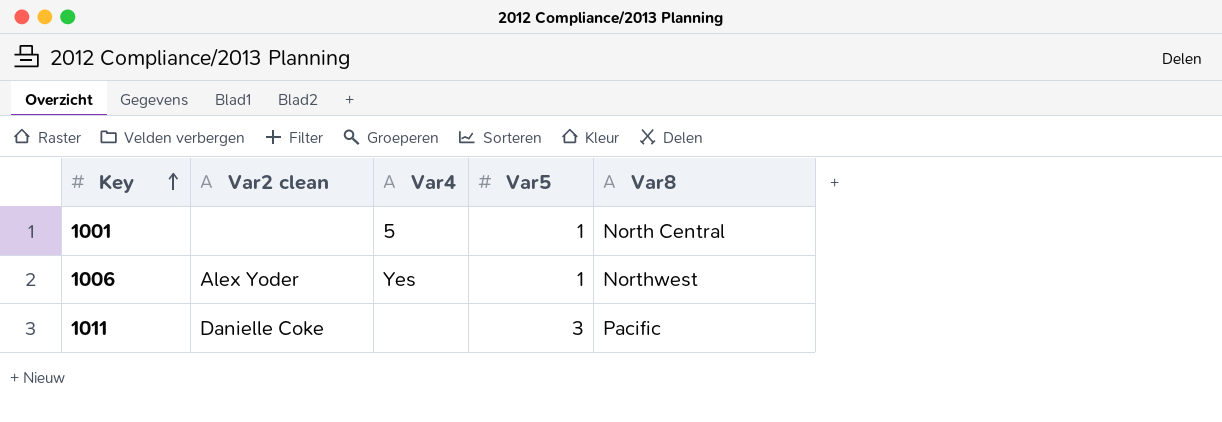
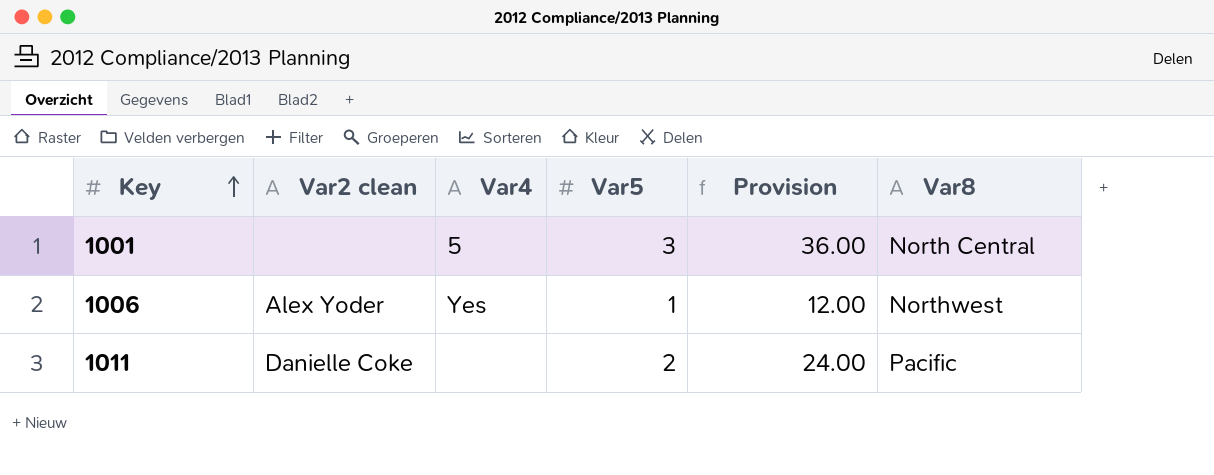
column Provision | formula: none -> [Var5] * 12
1001 | Var5: 1 -> 3
1011 | Var5: 3 -> 2

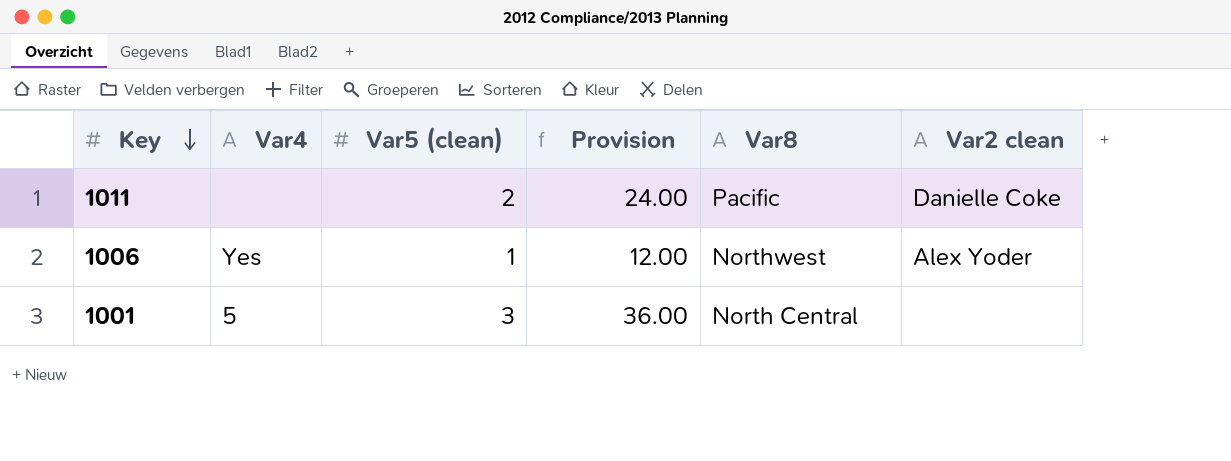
row order: Key ascending -> Key descending
column name: Var5 -> Var5 (clean)
column Var2 clean | position: 2 -> 6

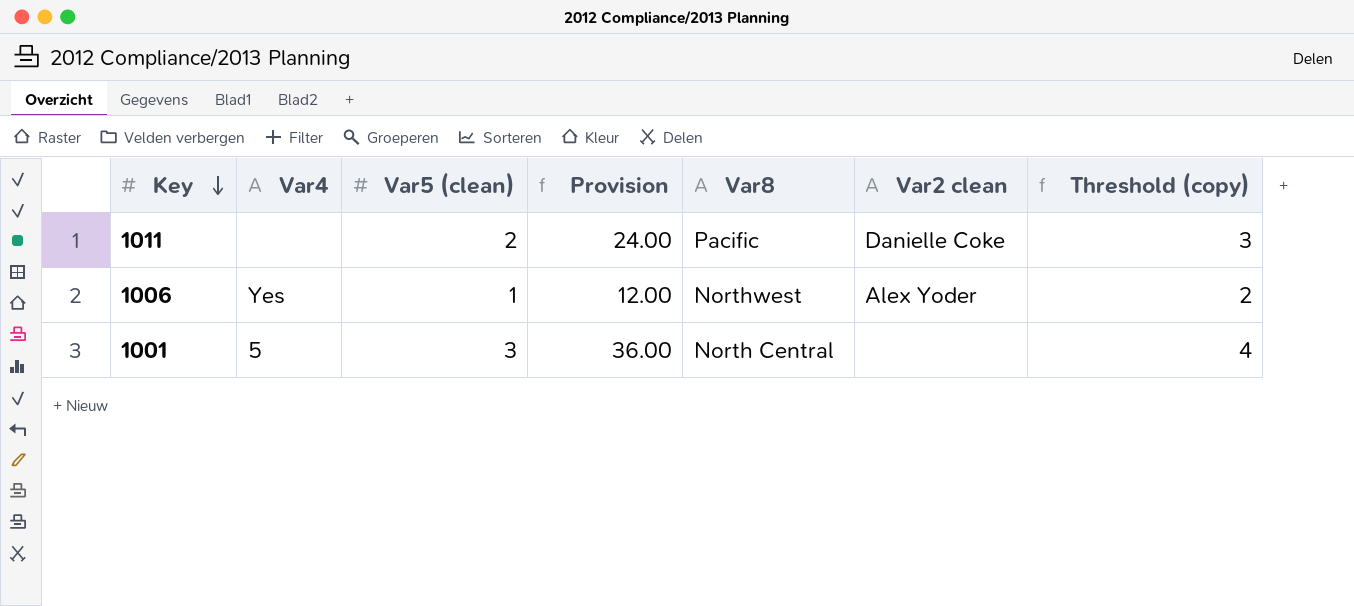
column Threshold (copy) | formula: none -> [Var5 (clean)] + 1

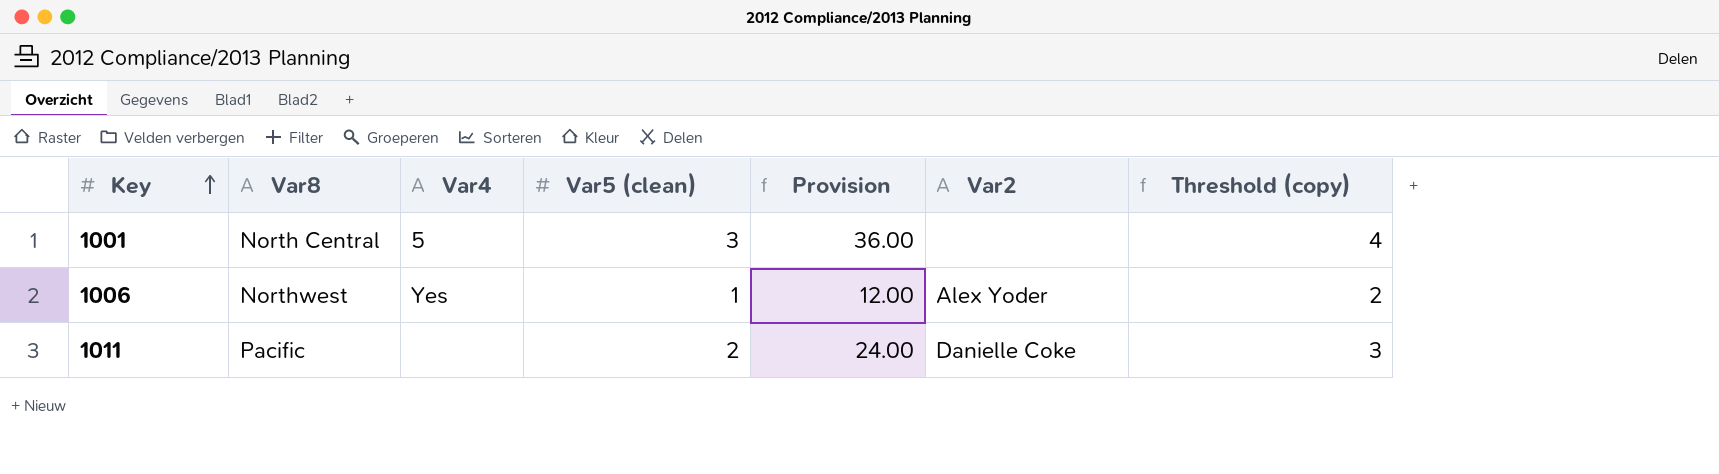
row order: Key descending -> Key ascending
column Var8 | position: 5 -> 2
column name: Var2 clean -> Var2

